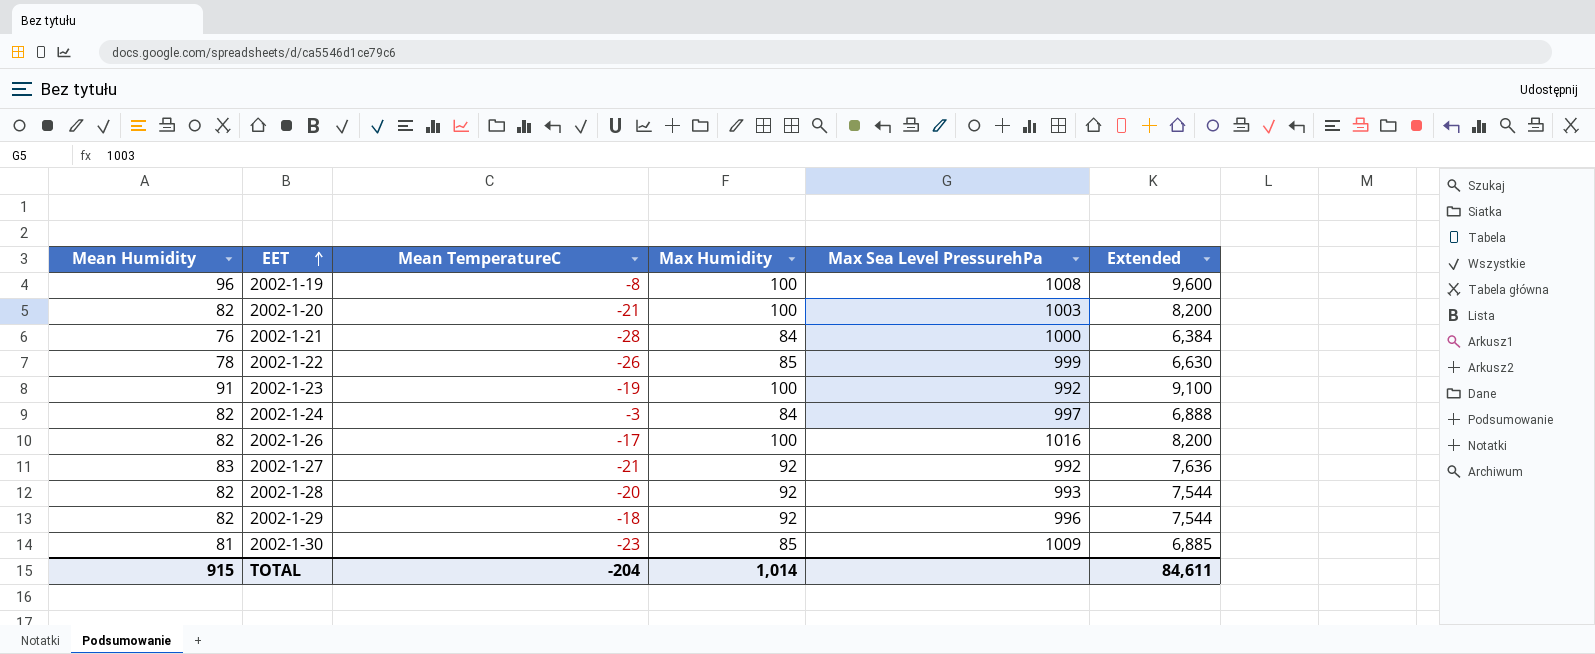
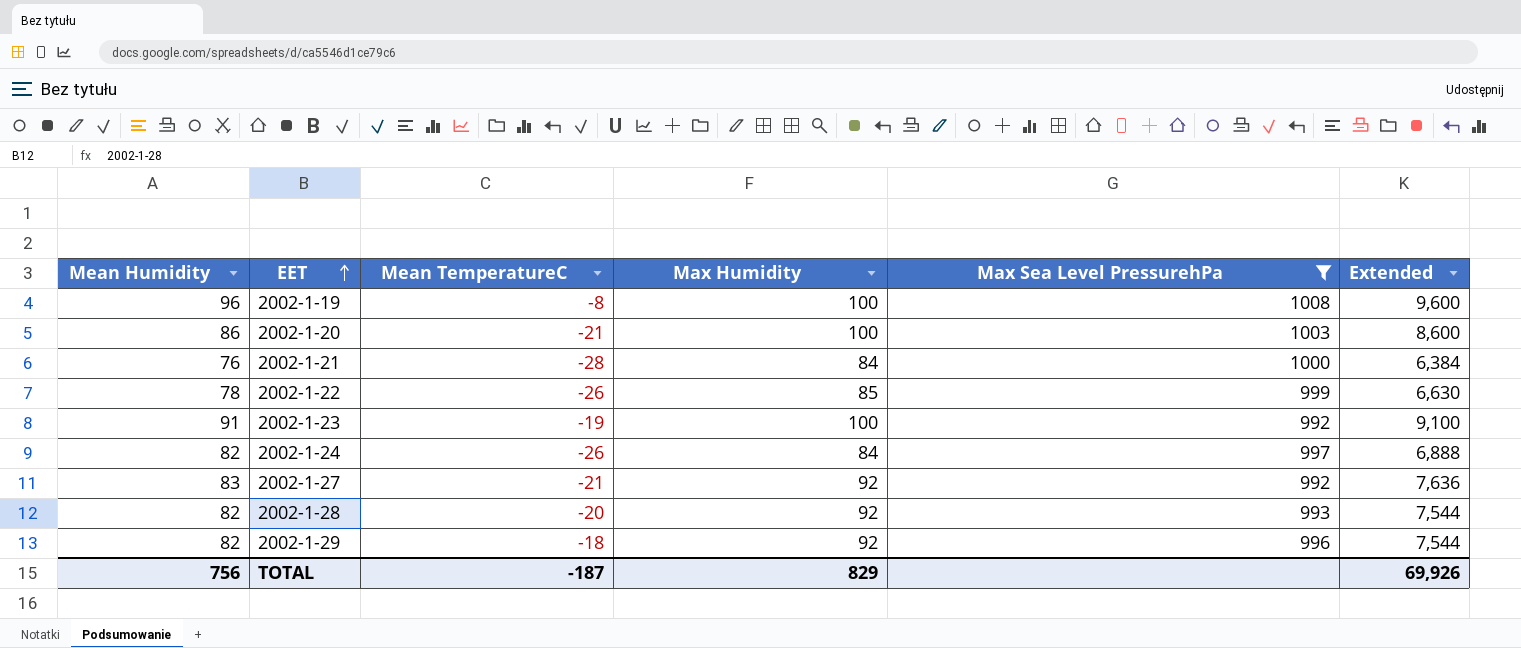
filter: none -> Max Sea Level PressurehPa <= 1008
2002-1-20 | Mean Humidity: 82 -> 86
2002-1-20 | Extended: 8,200 -> 8,600
2002-1-24 | Mean TemperatureC: -3 -> -26
TOTAL | Mean Humidity: 915 -> 756
TOTAL | Mean TemperatureC: -204 -> -187
TOTAL | Max Humidity: 1,014 -> 829
TOTAL | Extended: 84,611 -> 69,926

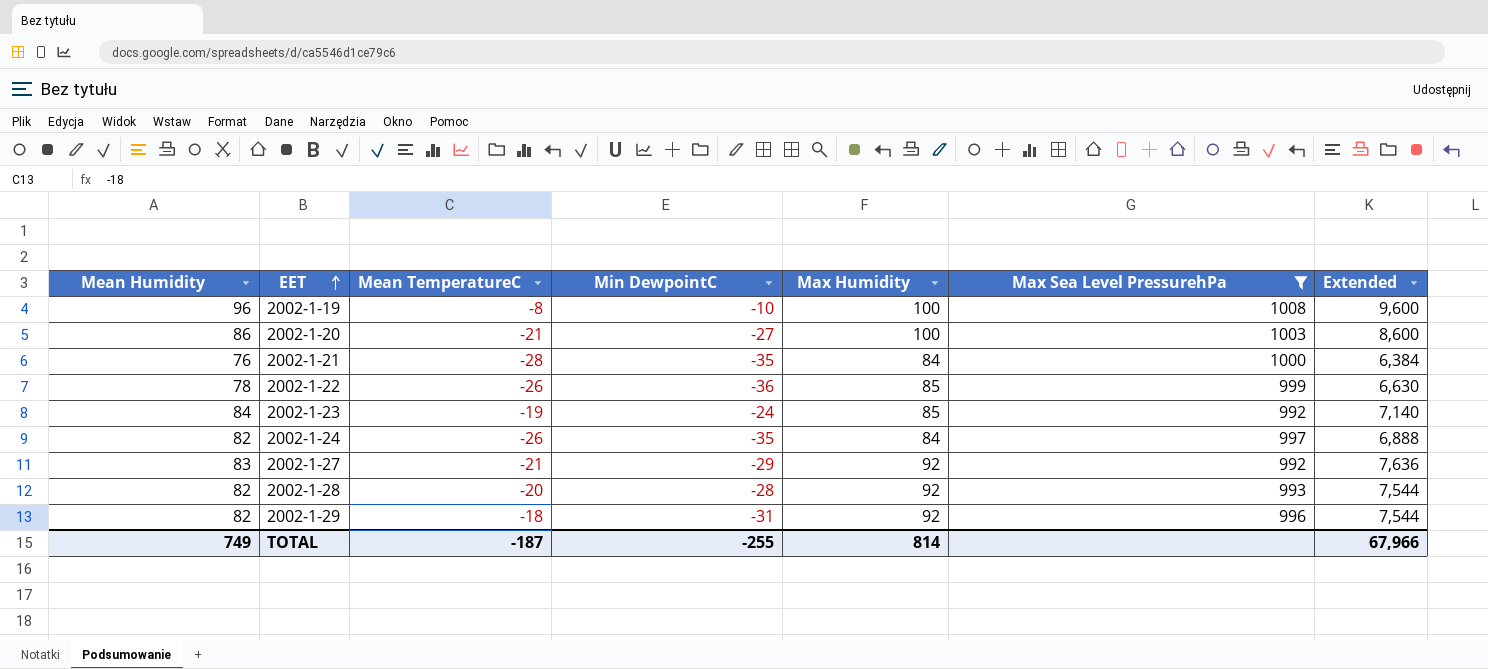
column Min DewpointC | position: none -> 4
2002-1-23 | Mean Humidity: 91 -> 84
2002-1-23 | Max Humidity: 100 -> 85
2002-1-23 | Extended: 9,100 -> 7,140
TOTAL | Mean Humidity: 756 -> 749
TOTAL | Max Humidity: 829 -> 814
TOTAL | Extended: 69,926 -> 67,966

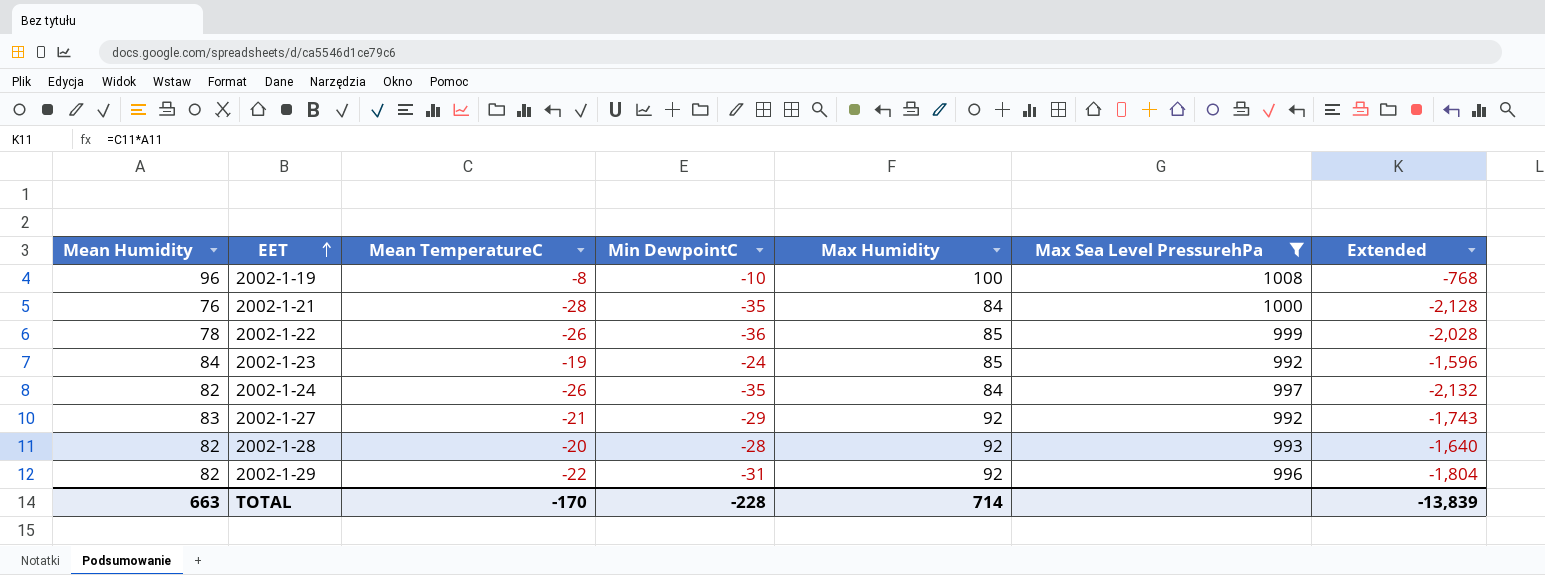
column Extended | formula: [Mean Humidity] * [Max Humidity] -> [Mean Humidity] * [Mean TemperatureC]
row 2002-1-20: 86 | -21 | -27 | 100 | 1003 | 8,600 -> none
2002-1-29 | Mean TemperatureC: -18 -> -22
TOTAL | Mean Humidity: 749 -> 663
TOTAL | Mean TemperatureC: -187 -> -170
TOTAL | Min DewpointC: -255 -> -228
TOTAL | Max Humidity: 814 -> 714
TOTAL | Extended: 67,966 -> -13,839

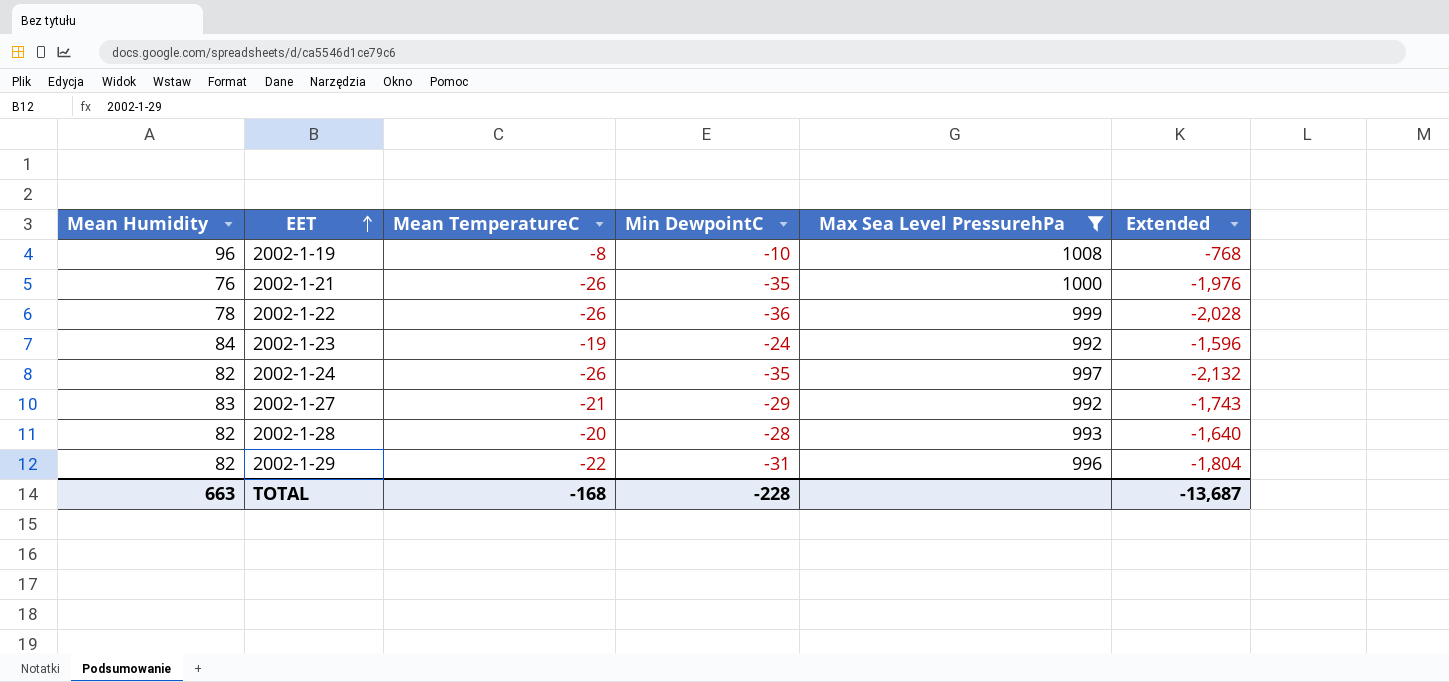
column Max Humidity | position: 5 -> none
2002-1-21 | Mean TemperatureC: -28 -> -26
2002-1-21 | Extended: -2,128 -> -1,976
TOTAL | Mean TemperatureC: -170 -> -168
TOTAL | Extended: -13,839 -> -13,687

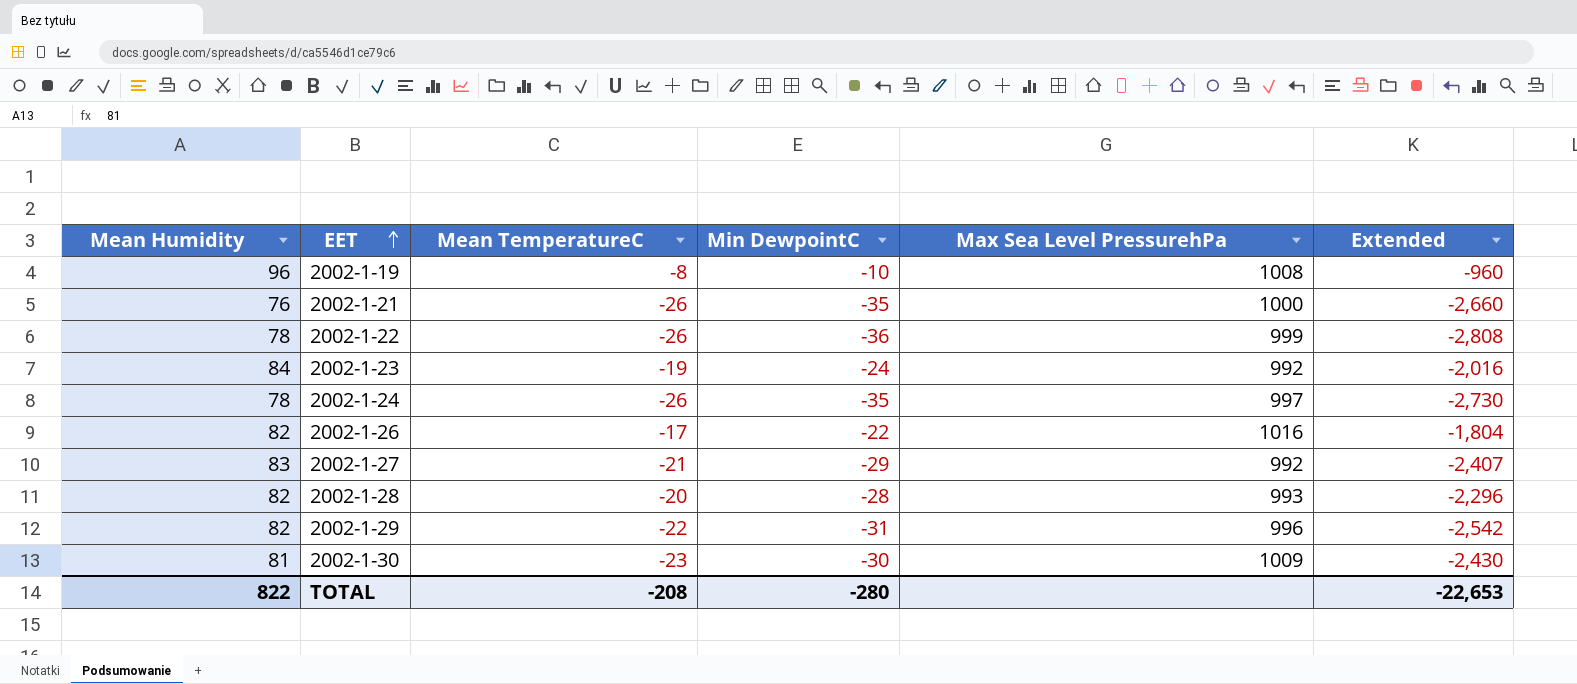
filter: Max Sea Level PressurehPa <= 1008 -> none
column Extended | formula: [Mean Humidity] * [Mean TemperatureC] -> [Mean Humidity] * [Min DewpointC]
2002-1-24 | Mean Humidity: 82 -> 78
TOTAL | Mean Humidity: 663 -> 822
TOTAL | Mean TemperatureC: -168 -> -208
TOTAL | Min DewpointC: -228 -> -280
TOTAL | Extended: -13,687 -> -22,653

